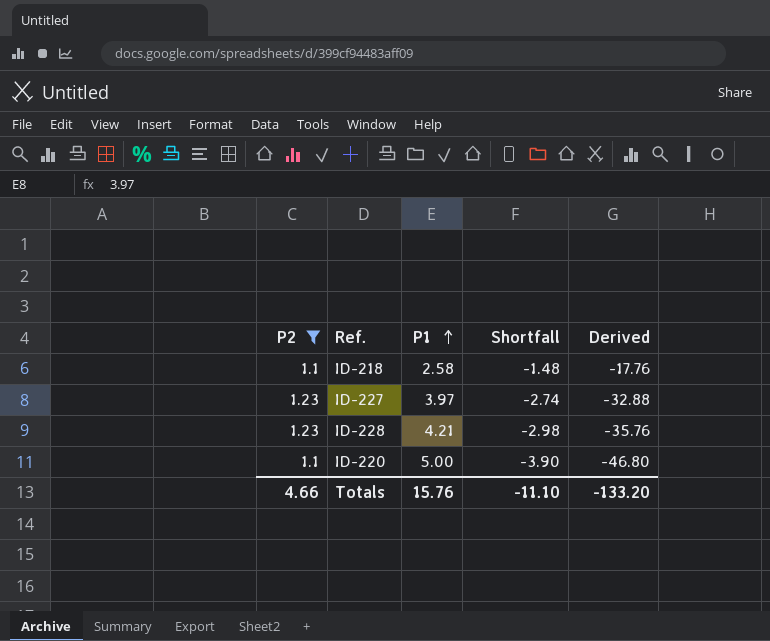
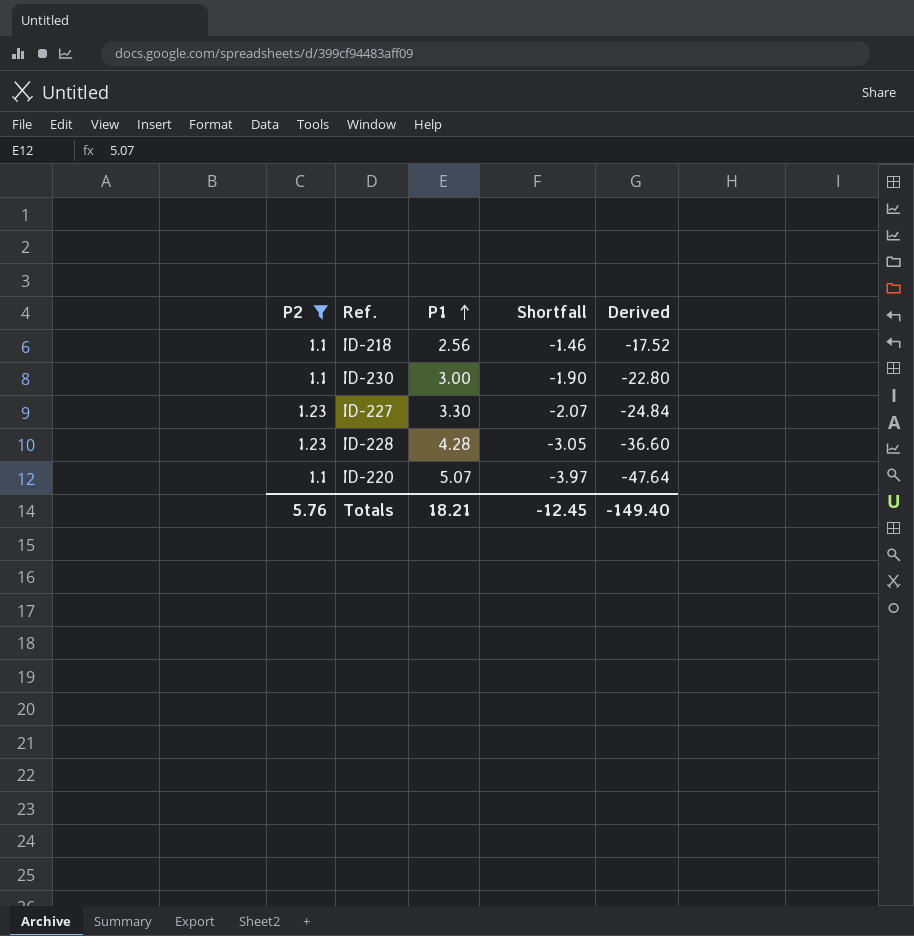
ID-218 | P1: 2.58 -> 2.56
ID-218 | Shortfall: -1.48 -> -1.46
ID-218 | Derived: -17.76 -> -17.52
row ID-230: none -> 1.1 | 3.00 | -1.90 | -22.80
ID-227 | P1: 3.97 -> 3.30
ID-227 | Shortfall: -2.74 -> -2.07
ID-227 | Derived: -32.88 -> -24.84
ID-228 | P1: 4.21 -> 4.28
ID-228 | Shortfall: -2.98 -> -3.05
ID-228 | Derived: -35.76 -> -36.60
ID-220 | P1: 5.00 -> 5.07
ID-220 | Shortfall: -3.90 -> -3.97
ID-220 | Derived: -46.80 -> -47.64
Totals | P2: 4.66 -> 5.76
Totals | P1: 15.76 -> 18.21
Totals | Shortfall: -11.10 -> -12.45
Totals | Derived: -133.20 -> -149.40

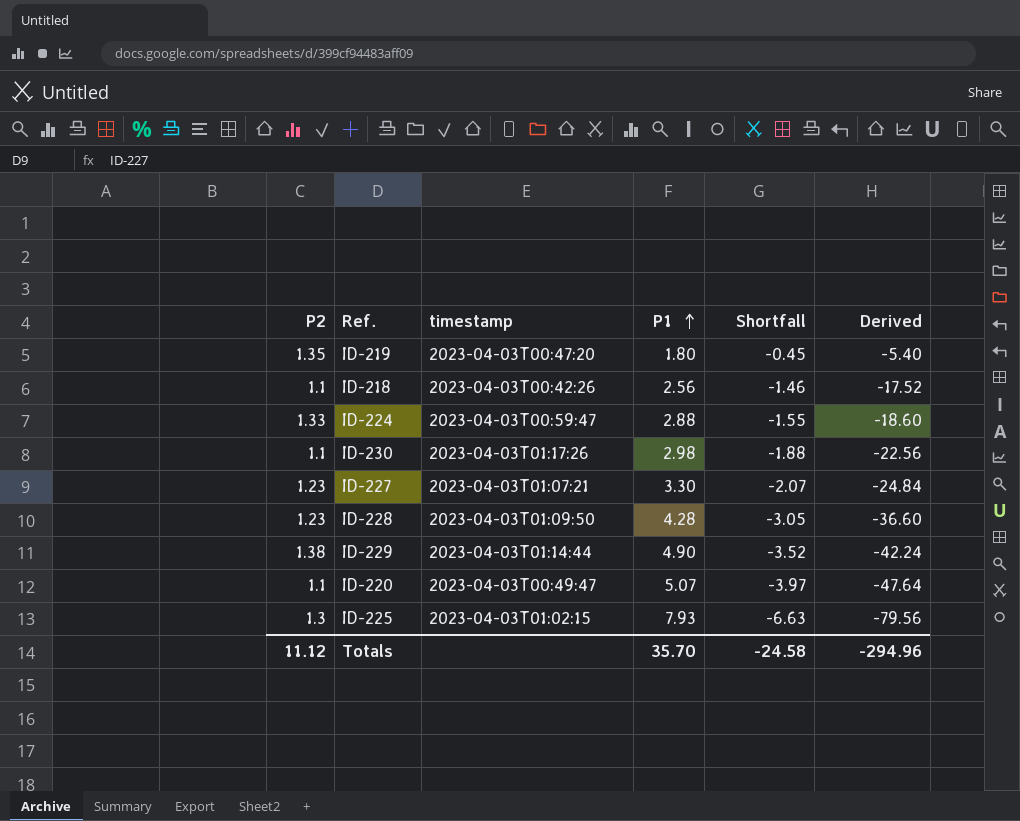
filter: P2 <= 1.23 -> none
column timestamp | position: none -> 3
ID-230 | P1: 3.00 -> 2.98
ID-230 | Shortfall: -1.90 -> -1.88
ID-230 | Derived: -22.80 -> -22.56
Totals | P2: 5.76 -> 11.12
Totals | P1: 18.21 -> 35.70
Totals | Shortfall: -12.45 -> -24.58
Totals | Derived: -149.40 -> -294.96

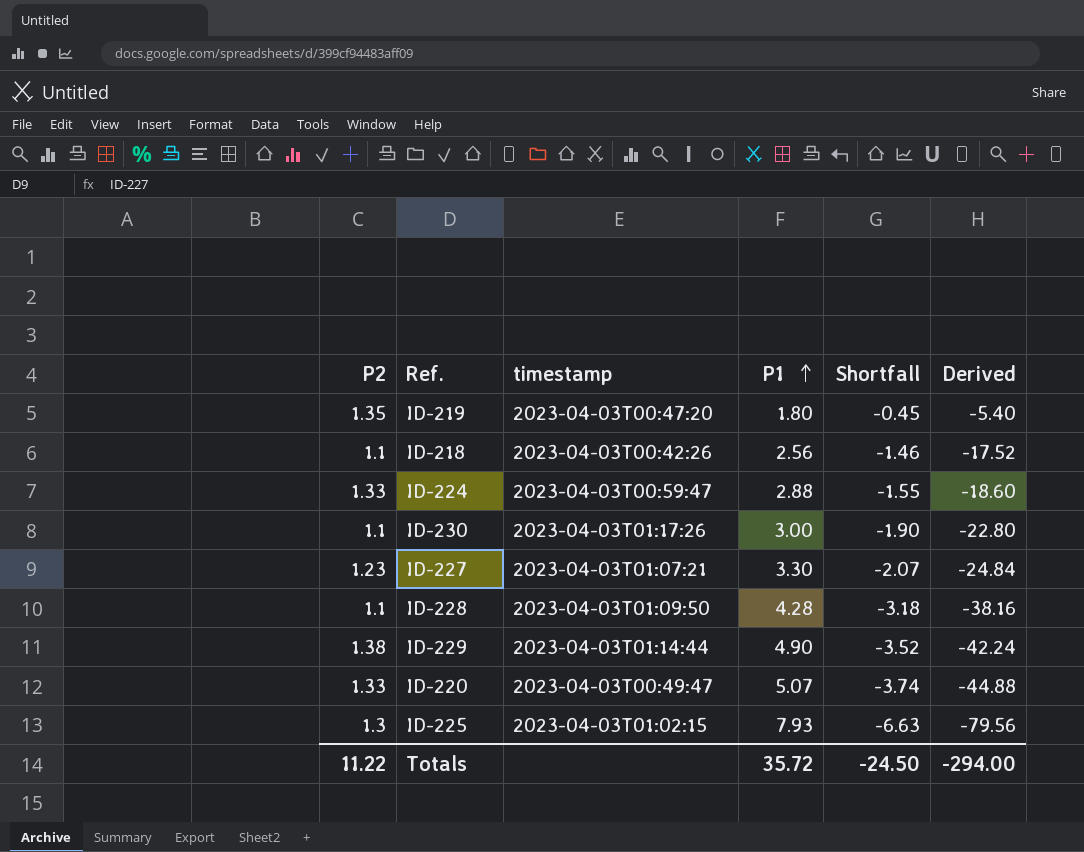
ID-230 | P1: 2.98 -> 3.00
ID-230 | Shortfall: -1.88 -> -1.90
ID-230 | Derived: -22.56 -> -22.80
ID-228 | P2: 1.23 -> 1.1
ID-228 | Shortfall: -3.05 -> -3.18
ID-228 | Derived: -36.60 -> -38.16
ID-220 | P2: 1.1 -> 1.33
ID-220 | Shortfall: -3.97 -> -3.74
ID-220 | Derived: -47.64 -> -44.88
Totals | P2: 11.12 -> 11.22
Totals | P1: 35.70 -> 35.72
Totals | Shortfall: -24.58 -> -24.50
Totals | Derived: -294.96 -> -294.00

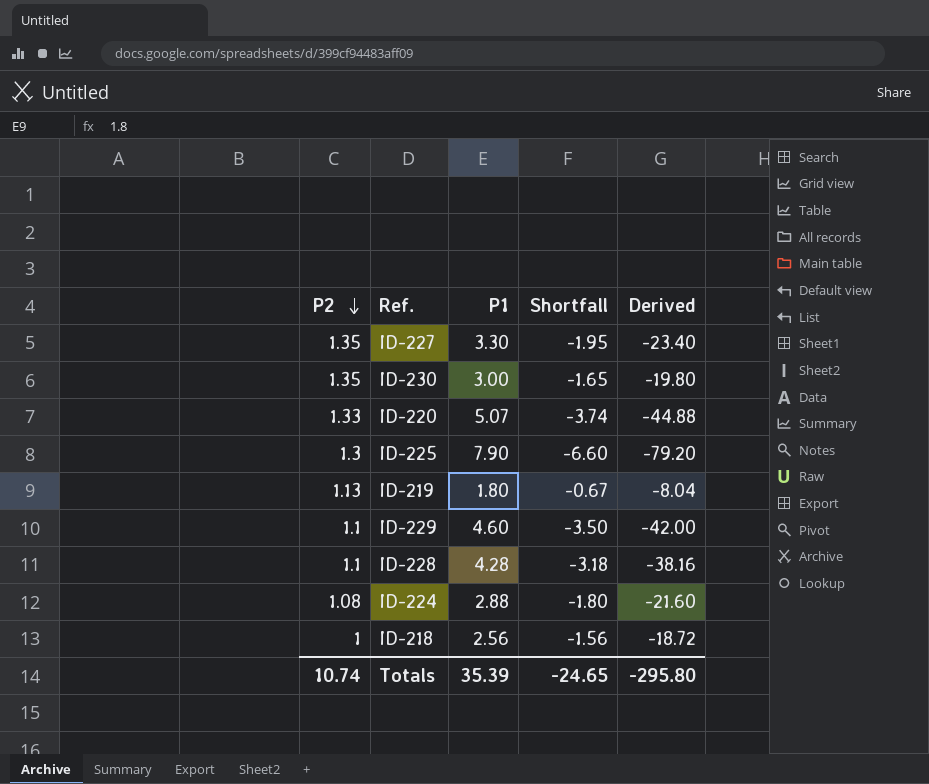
row order: P1 ascending -> P2 descending
column timestamp | position: 3 -> none
ID-227 | P2: 1.23 -> 1.35
ID-227 | Shortfall: -2.07 -> -1.95
ID-227 | Derived: -24.84 -> -23.40
ID-230 | P2: 1.1 -> 1.35
ID-230 | Shortfall: -1.90 -> -1.65
ID-230 | Derived: -22.80 -> -19.80
ID-225 | P1: 7.93 -> 7.90
ID-225 | Shortfall: -6.63 -> -6.60
ID-225 | Derived: -79.56 -> -79.20
ID-219 | P2: 1.35 -> 1.13
ID-219 | Shortfall: -0.45 -> -0.67
ID-219 | Derived: -5.40 -> -8.04
ID-229 | P2: 1.38 -> 1.1
ID-229 | P1: 4.90 -> 4.60
ID-229 | Shortfall: -3.52 -> -3.50
ID-229 | Derived: -42.24 -> -42.00
ID-224 | P2: 1.33 -> 1.08
ID-224 | Shortfall: -1.55 -> -1.80
ID-224 | Derived: -18.60 -> -21.60
ID-218 | P2: 1.1 -> 1
ID-218 | Shortfall: -1.46 -> -1.56
ID-218 | Derived: -17.52 -> -18.72
Totals | P2: 11.22 -> 10.74
Totals | P1: 35.72 -> 35.39
Totals | Shortfall: -24.50 -> -24.65
Totals | Derived: -294.00 -> -295.80

